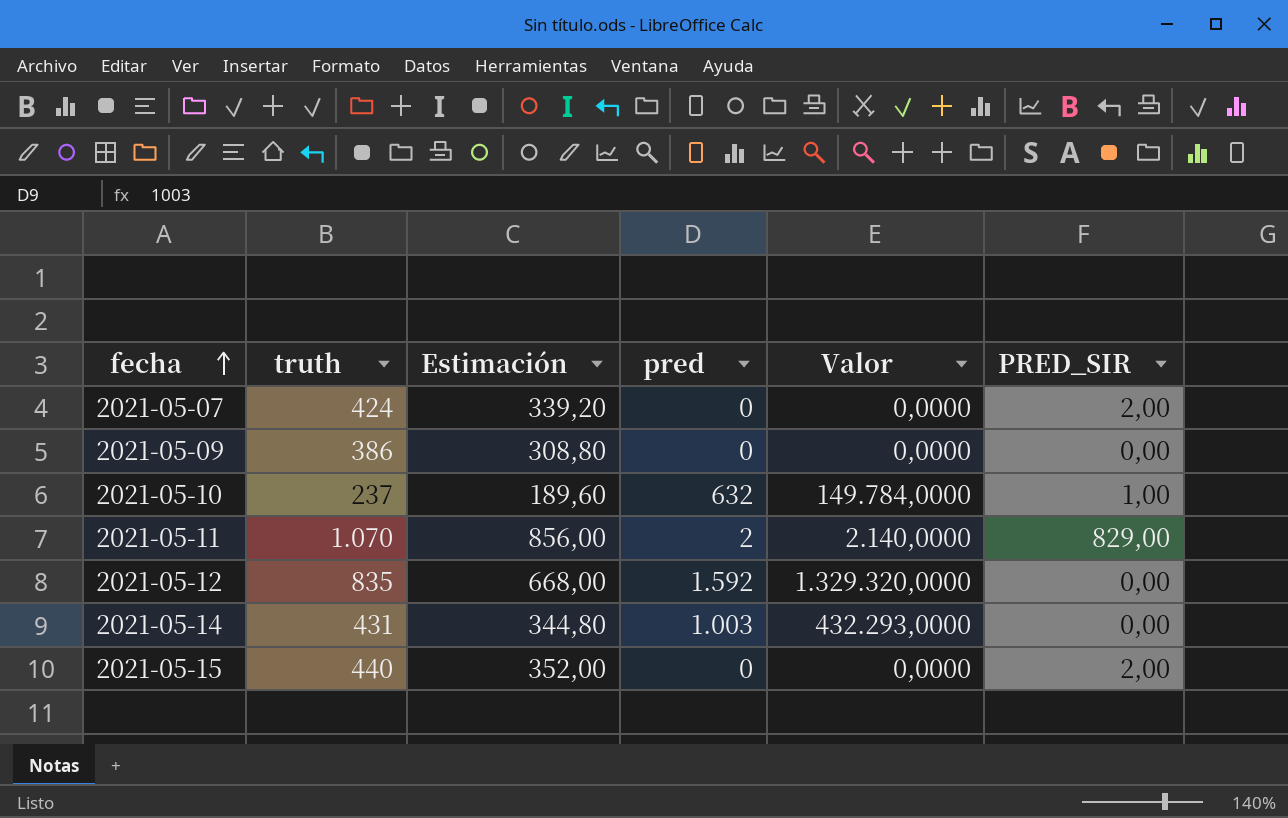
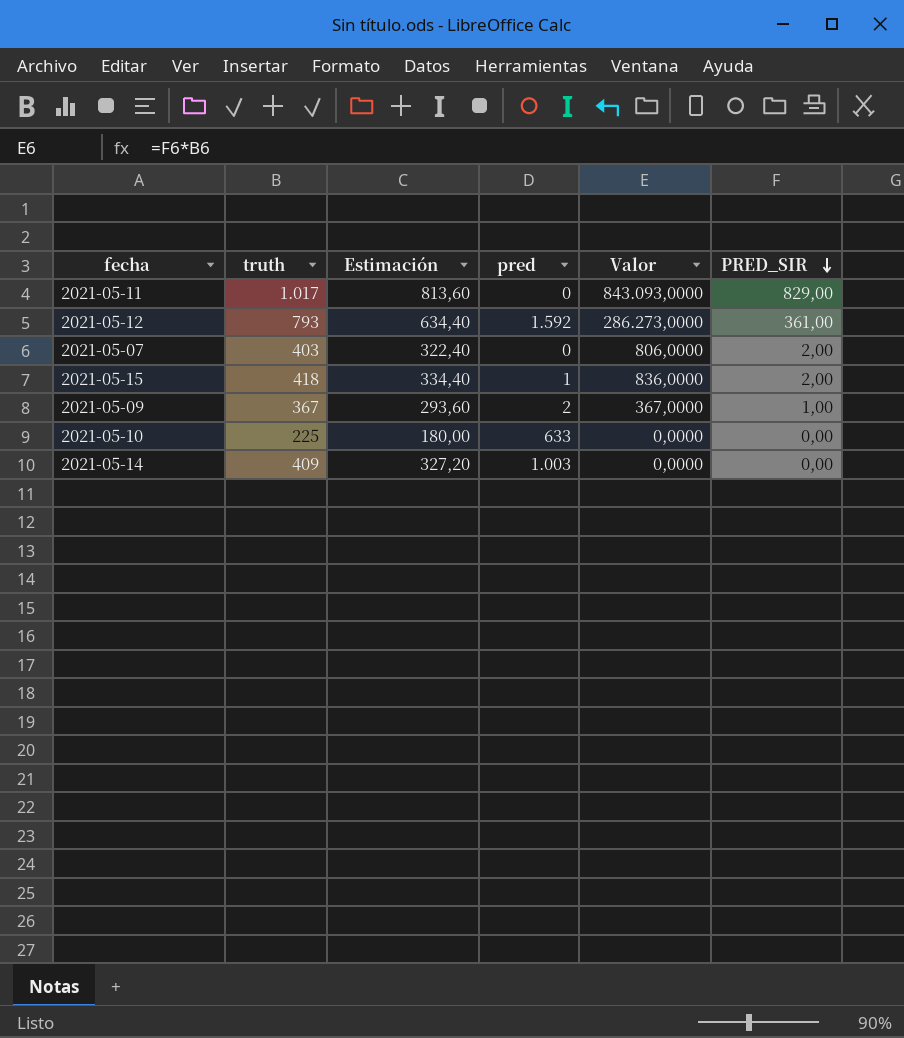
row order: fecha ascending -> PRED_SIR descending
column Valor | formula: [truth] * [pred] -> [truth] * [PRED_SIR]
2021-05-11 | truth: 1.070 -> 1.017
2021-05-11 | Estimación: 856,00 -> 813,60
2021-05-11 | pred: 2 -> 0
2021-05-12 | truth: 835 -> 793
2021-05-12 | Estimación: 668,00 -> 634,40
2021-05-12 | PRED_SIR: 0,00 -> 361,00
2021-05-07 | truth: 424 -> 403
2021-05-07 | Estimación: 339,20 -> 322,40
2021-05-15 | truth: 440 -> 418
2021-05-15 | Estimación: 352,00 -> 334,40
2021-05-15 | pred: 0 -> 1
2021-05-09 | truth: 386 -> 367
2021-05-09 | Estimación: 308,80 -> 293,60
2021-05-09 | pred: 0 -> 2
2021-05-09 | PRED_SIR: 0,00 -> 1,00
2021-05-10 | truth: 237 -> 225
2021-05-10 | Estimación: 189,60 -> 180,00
2021-05-10 | pred: 632 -> 633
2021-05-10 | PRED_SIR: 1,00 -> 0,00
2021-05-14 | truth: 431 -> 409
2021-05-14 | Estimación: 344,80 -> 327,20

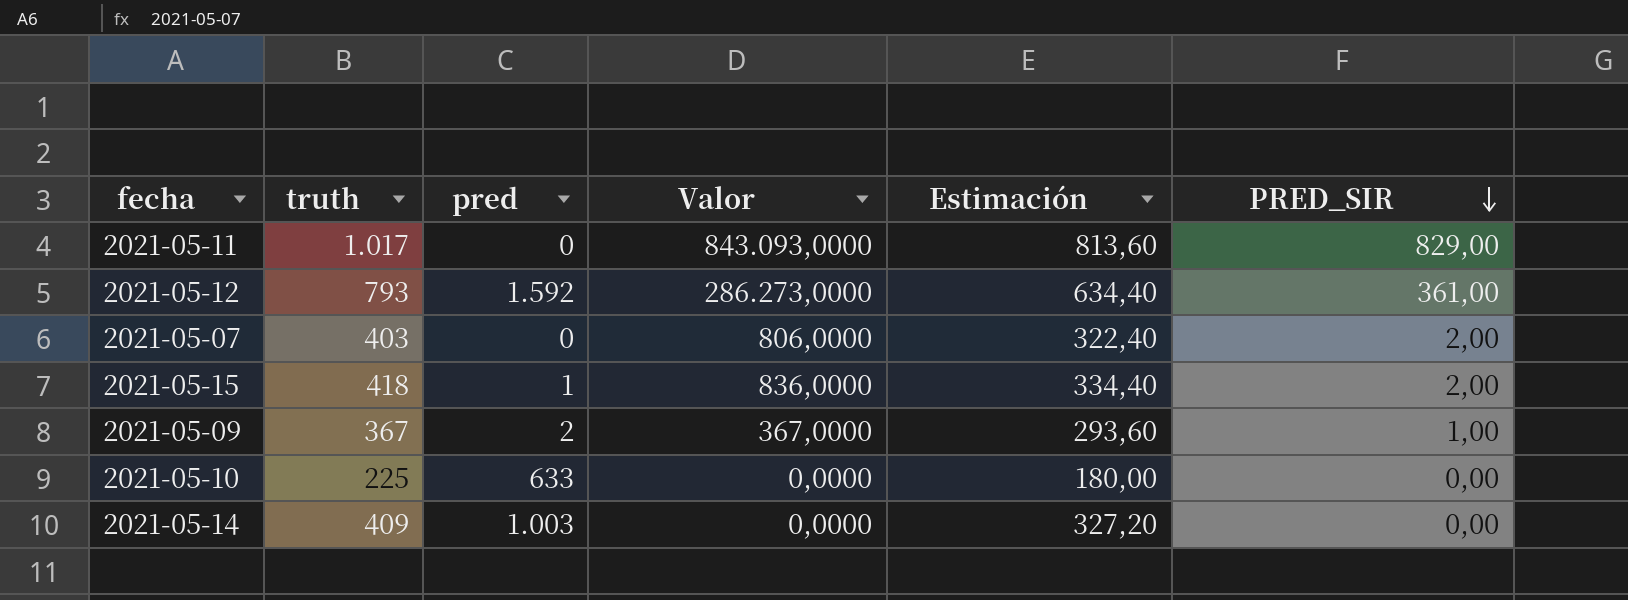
column Estimación | position: 3 -> 5

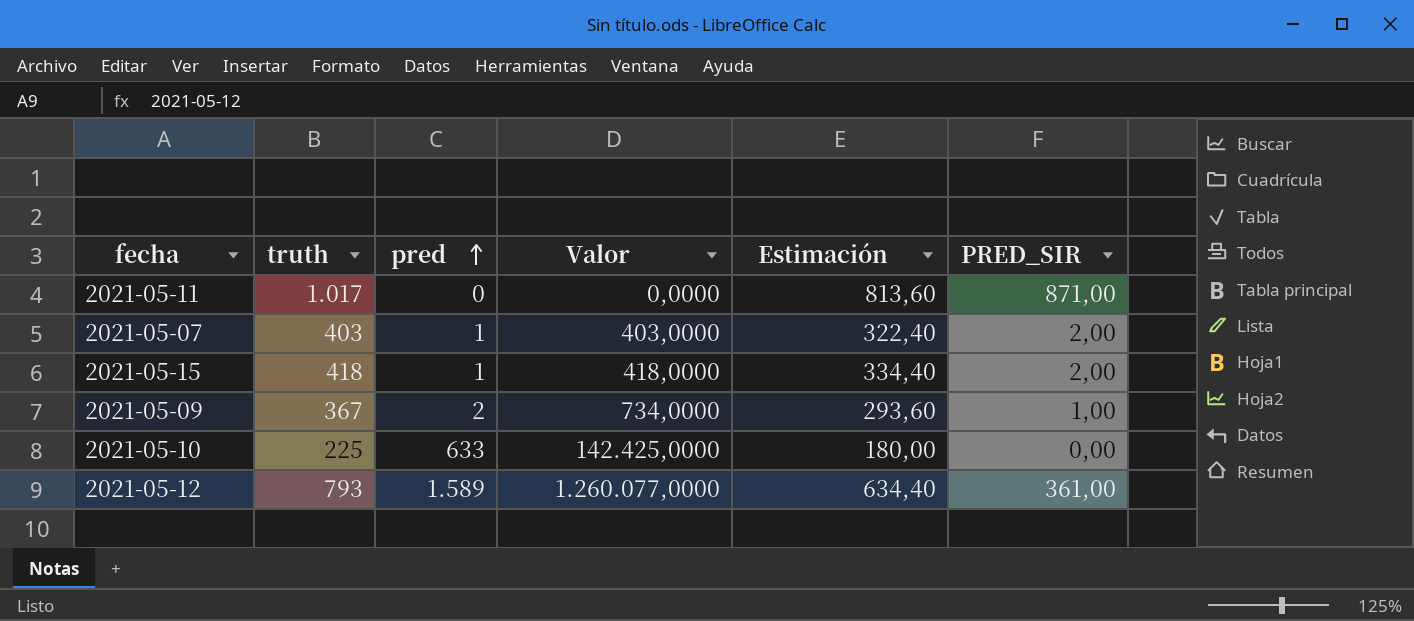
row order: PRED_SIR descending -> pred ascending
column Valor | formula: [truth] * [PRED_SIR] -> [truth] * [pred]
row 2021-05-14: 409 | 1.003 | 0,0000 | 327,20 | 0,00 -> none
2021-05-11 | PRED_SIR: 829,00 -> 871,00
2021-05-07 | pred: 0 -> 1
2021-05-12 | pred: 1.592 -> 1.589

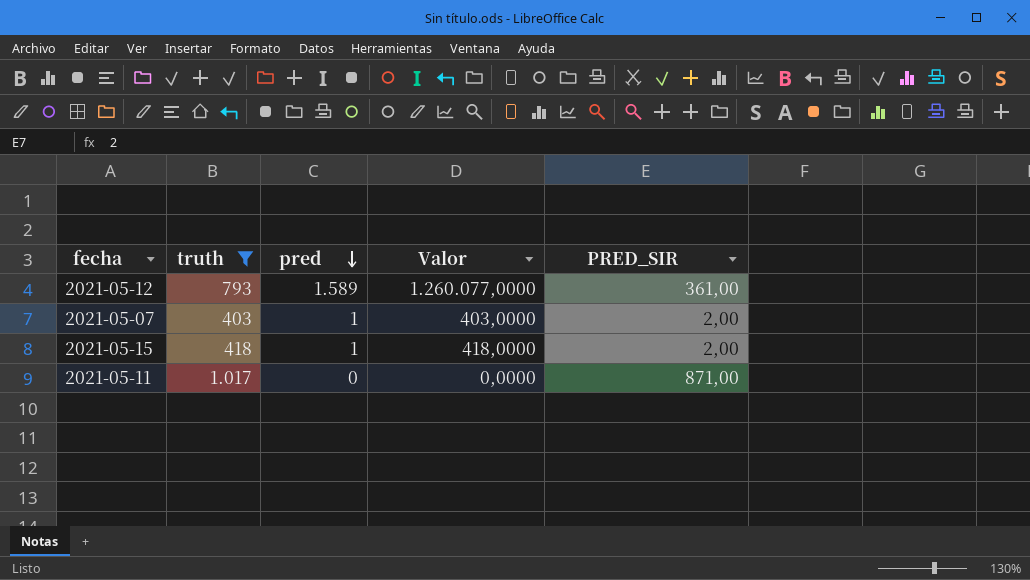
filter: none -> truth >= 403
row order: pred ascending -> pred descending
column Estimación | formula: [truth] * 0,8 -> none

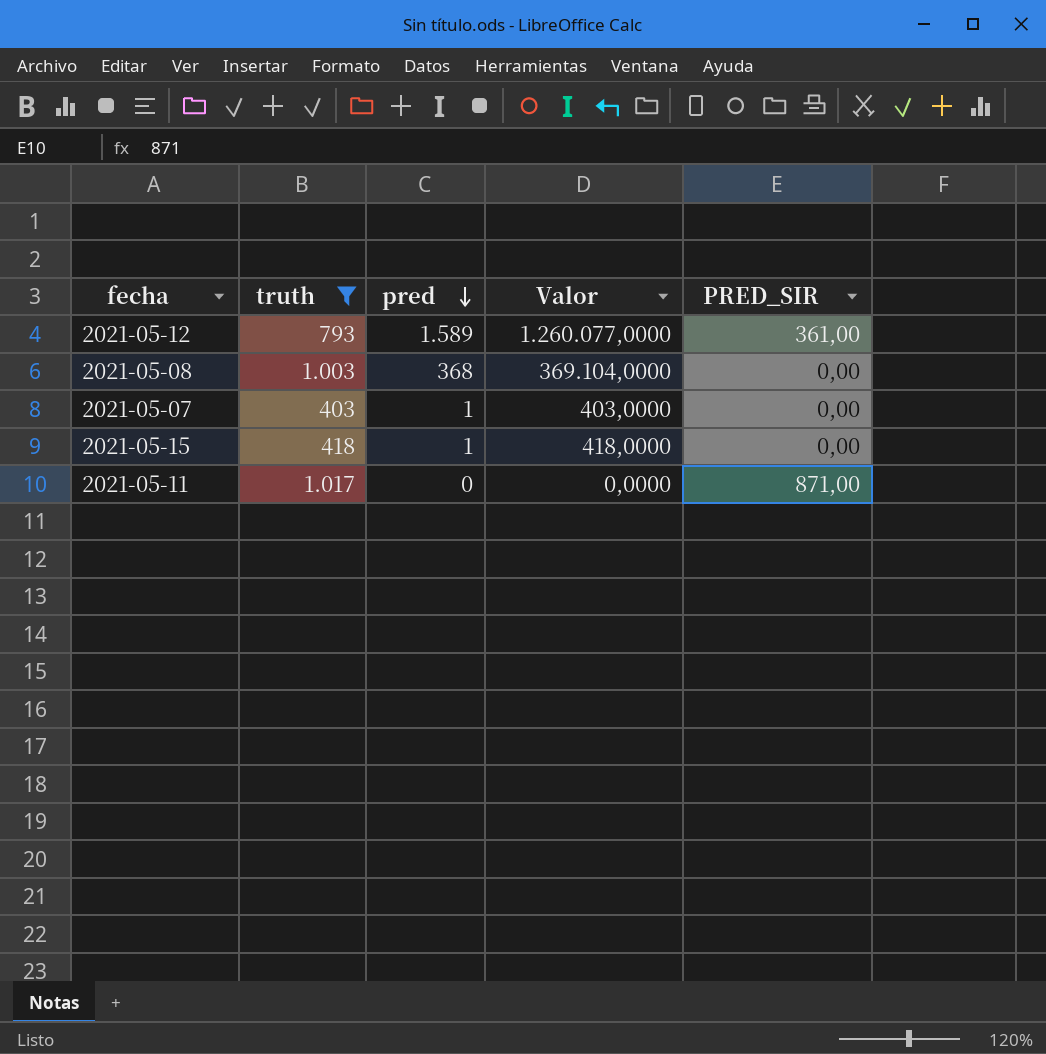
row 2021-05-08: none -> 1.003 | 368 | 369.104,0000 | 0,00
2021-05-07 | PRED_SIR: 2,00 -> 0,00
2021-05-15 | PRED_SIR: 2,00 -> 0,00

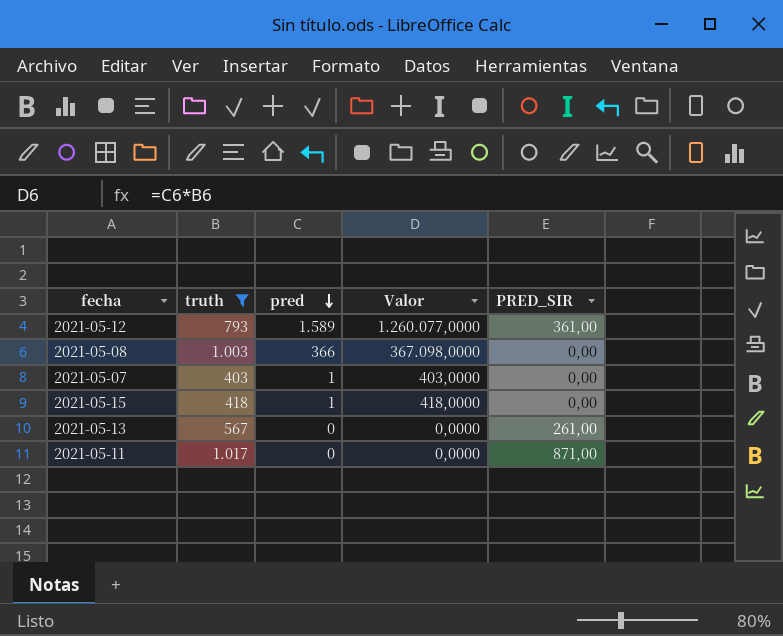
2021-05-08 | pred: 368 -> 366
2021-05-08 | Valor: 369.104,0000 -> 367.098,0000
row 2021-05-13: none -> 567 | 0 | 0,0000 | 261,00

